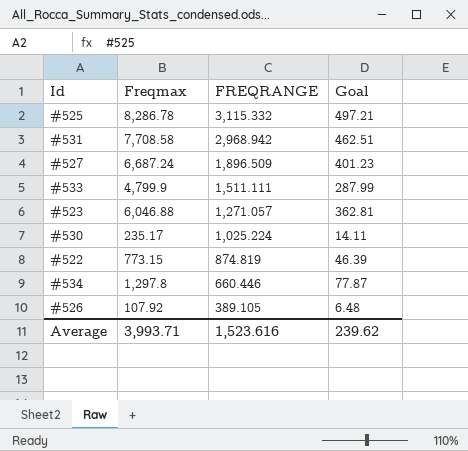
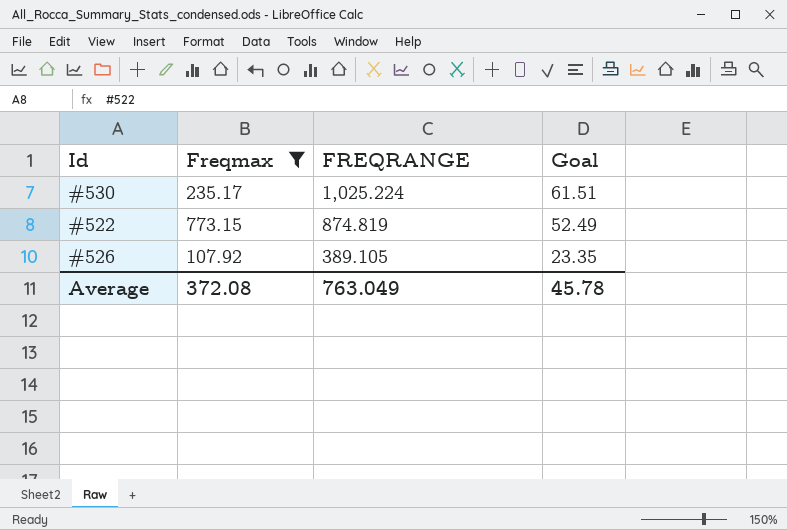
filter: none -> Freqmax <= 773.15
column Goal | formula: [Freqmax] * 0.06 -> [FREQRANGE] * 0.06
Average | Freqmax: 3,993.71 -> 372.08
Average | FREQRANGE: 1,523.616 -> 763.049
Average | Goal: 239.62 -> 45.78

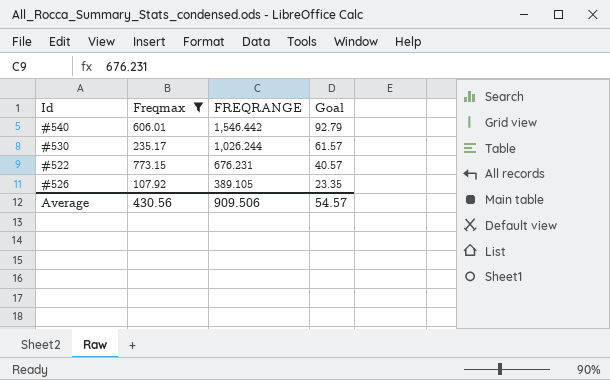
row #540: none -> 606.01 | 1,546.442 | 92.79
#530 | FREQRANGE: 1,025.224 -> 1,026.244
#530 | Goal: 61.51 -> 61.57
#522 | FREQRANGE: 874.819 -> 676.231
#522 | Goal: 52.49 -> 40.57
Average | Freqmax: 372.08 -> 430.56
Average | FREQRANGE: 763.049 -> 909.506
Average | Goal: 45.78 -> 54.57

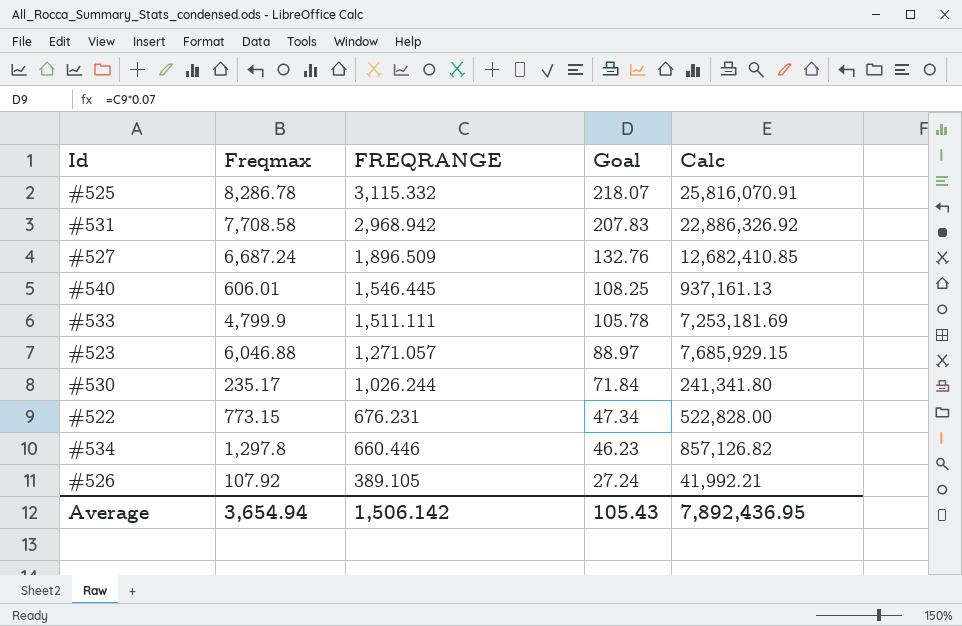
filter: Freqmax <= 773.15 -> none
column Goal | formula: [FREQRANGE] * 0.06 -> [FREQRANGE] * 0.07
column Calc | formula: none -> [Freqmax] * [FREQRANGE]
#540 | FREQRANGE: 1,546.442 -> 1,546.445
Average | Freqmax: 430.56 -> 3,654.94
Average | FREQRANGE: 909.506 -> 1,506.142
Average | Goal: 54.57 -> 105.43

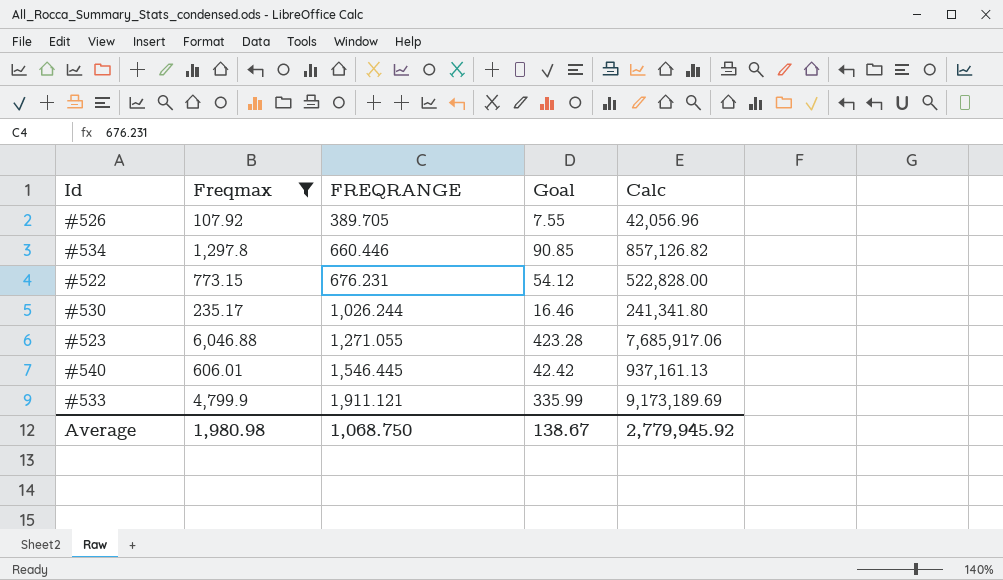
filter: none -> Freqmax <= 6,046.88
row order: FREQRANGE descending -> FREQRANGE ascending
column Goal | formula: [FREQRANGE] * 0.07 -> [Freqmax] * 0.07
#526 | FREQRANGE: 389.105 -> 389.705
#526 | Calc: 41,992.21 -> 42,056.96
#523 | FREQRANGE: 1,271.057 -> 1,271.055
#523 | Calc: 7,685,929.15 -> 7,685,917.06
#533 | FREQRANGE: 1,511.111 -> 1,911.121
#533 | Calc: 7,253,181.69 -> 9,173,189.69
Average | Freqmax: 3,654.94 -> 1,980.98
Average | FREQRANGE: 1,506.142 -> 1,068.750
Average | Goal: 105.43 -> 138.67
Average | Calc: 7,892,436.95 -> 2,779,945.92

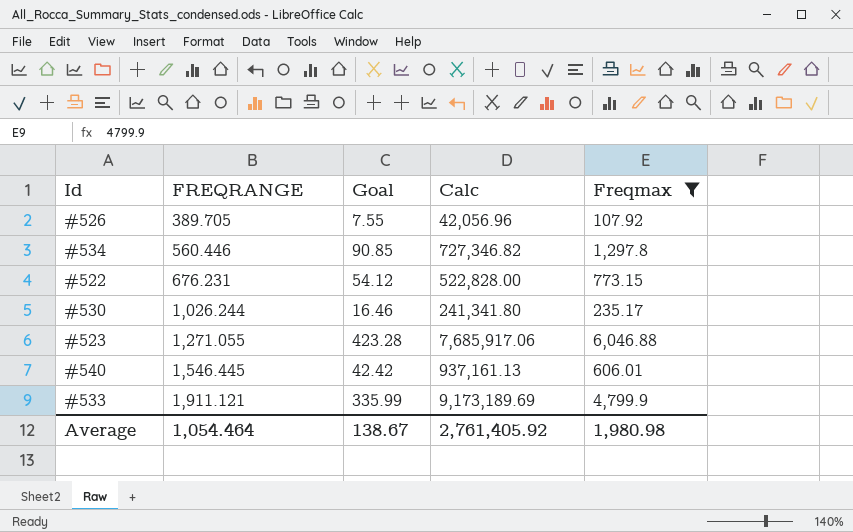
column Freqmax | position: 2 -> 5
#534 | FREQRANGE: 660.446 -> 560.446
#534 | Calc: 857,126.82 -> 727,346.82
Average | FREQRANGE: 1,068.750 -> 1,054.464
Average | Calc: 2,779,945.92 -> 2,761,405.92

